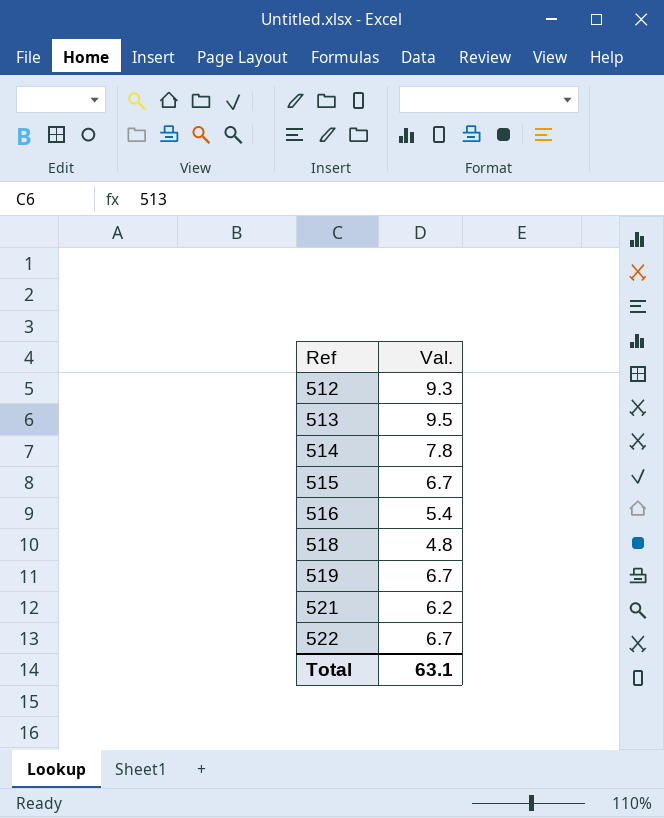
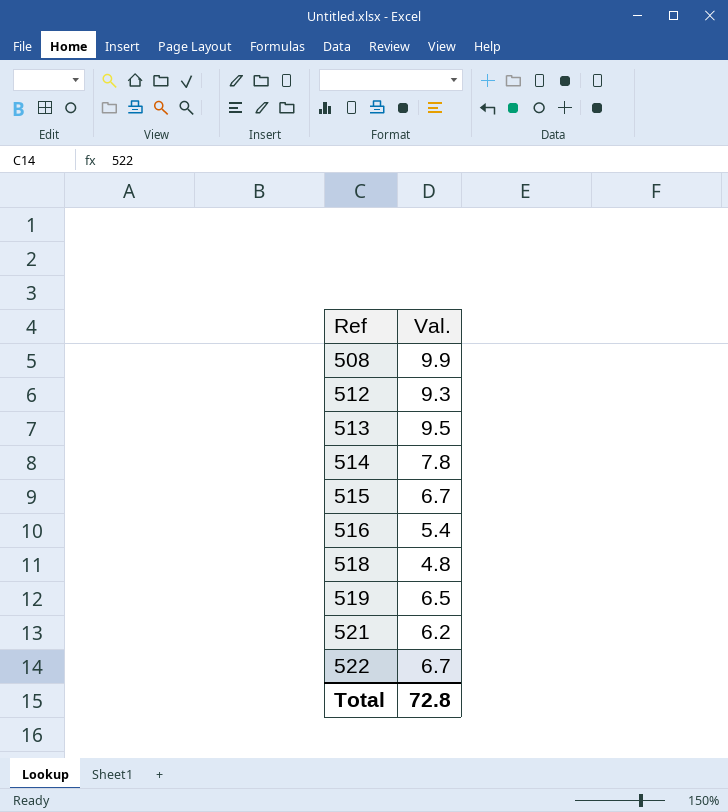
row 508: none -> 9.9
519 | Val.: 6.7 -> 6.5
Total | Val.: 63.1 -> 72.8

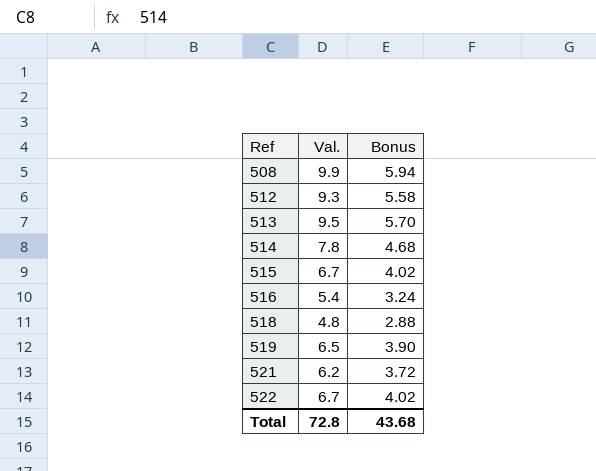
column Bonus | formula: none -> [Val.] * 0.6

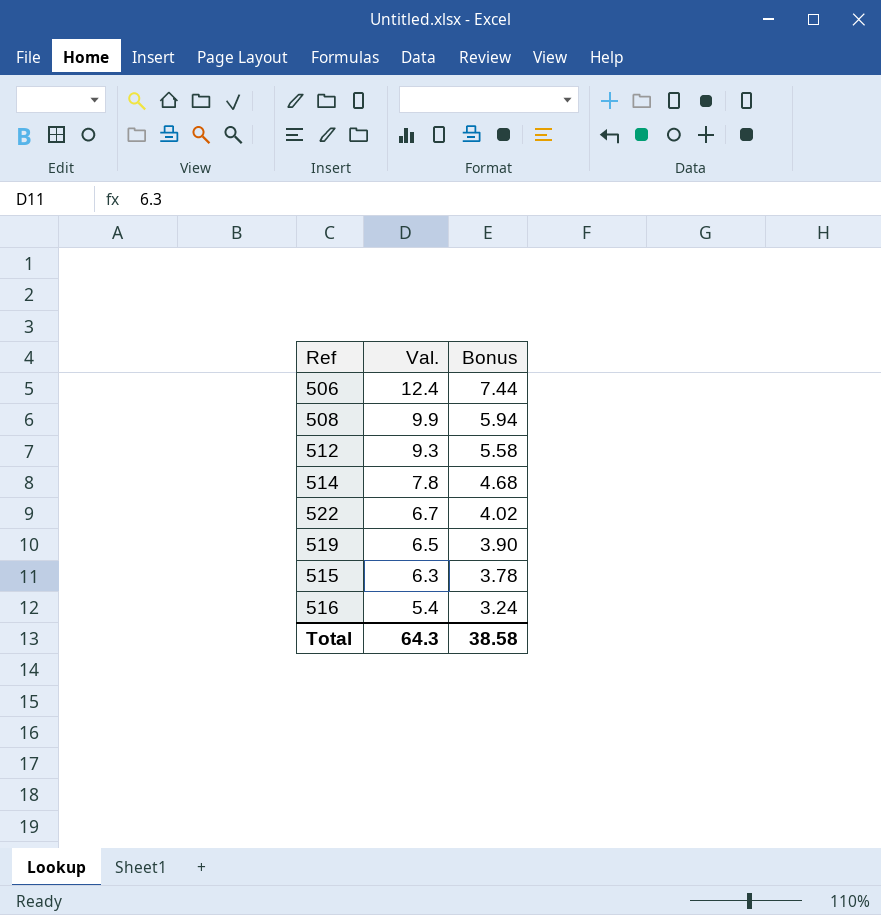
row order: Ref ascending -> Val. descending
row 513: 9.5 | 5.70 -> none
row 518: 4.8 | 2.88 -> none
row 521: 6.2 | 3.72 -> none
row 506: none -> 12.4 | 7.44
515 | Val.: 6.7 -> 6.3
515 | Bonus: 4.02 -> 3.78
Total | Val.: 72.8 -> 64.3
Total | Bonus: 43.68 -> 38.58

